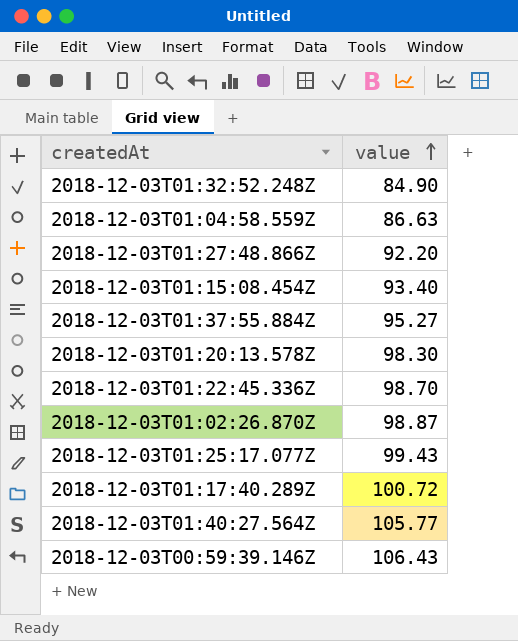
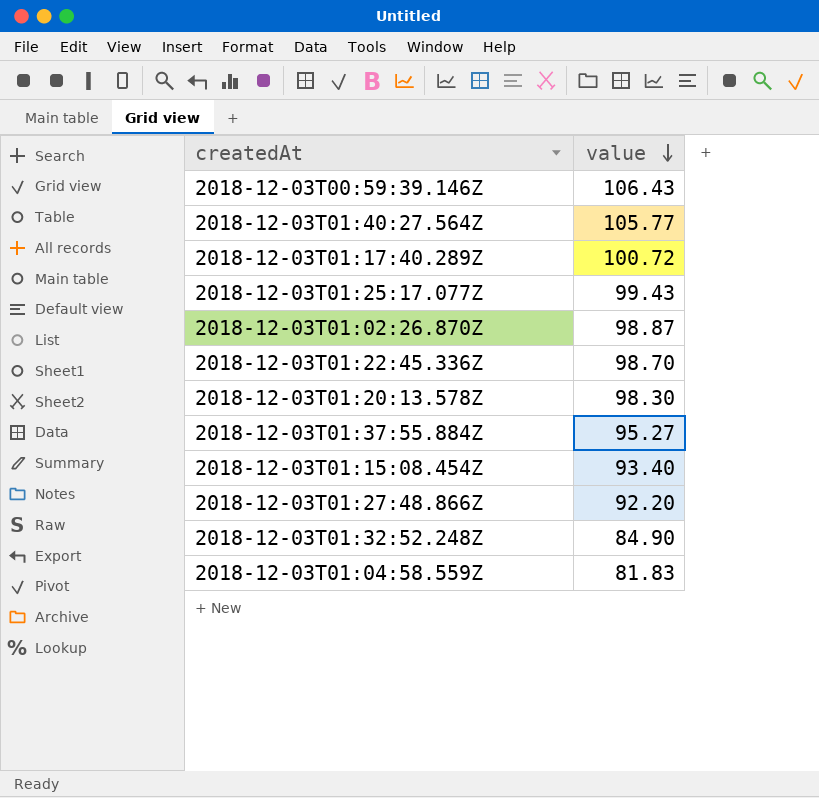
row order: value ascending -> value descending
2018-12-03T01:04:58.559Z | value: 86.63 -> 81.83

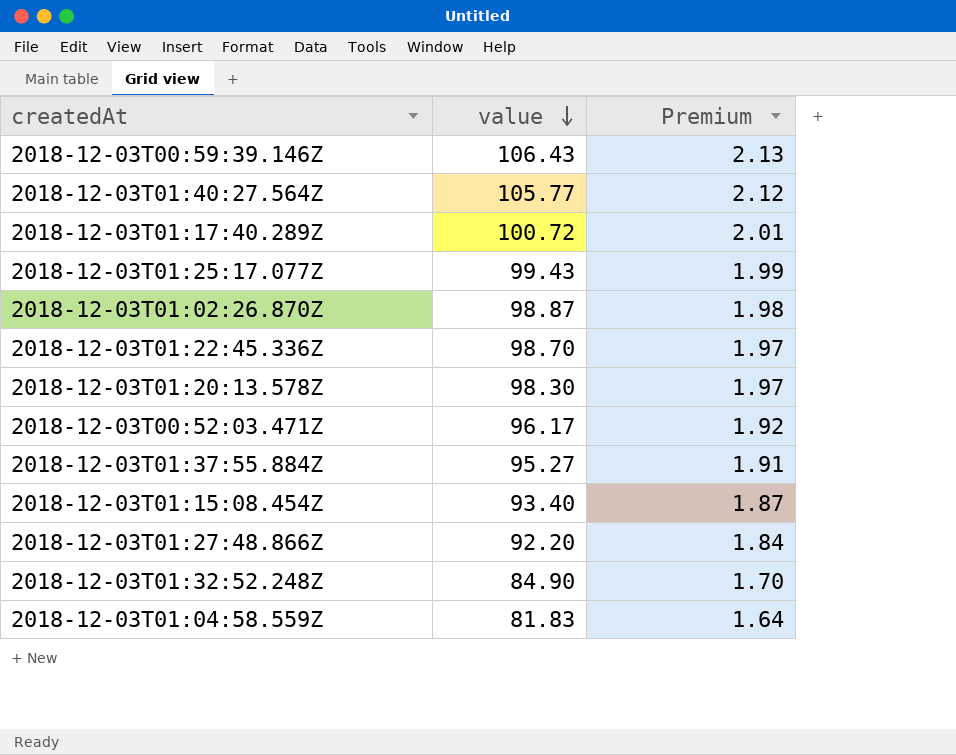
column Premium | formula: none -> [value] * 0.02
row 2018-12-03T00:52:03.471Z: none -> 96.17 | 1.92

